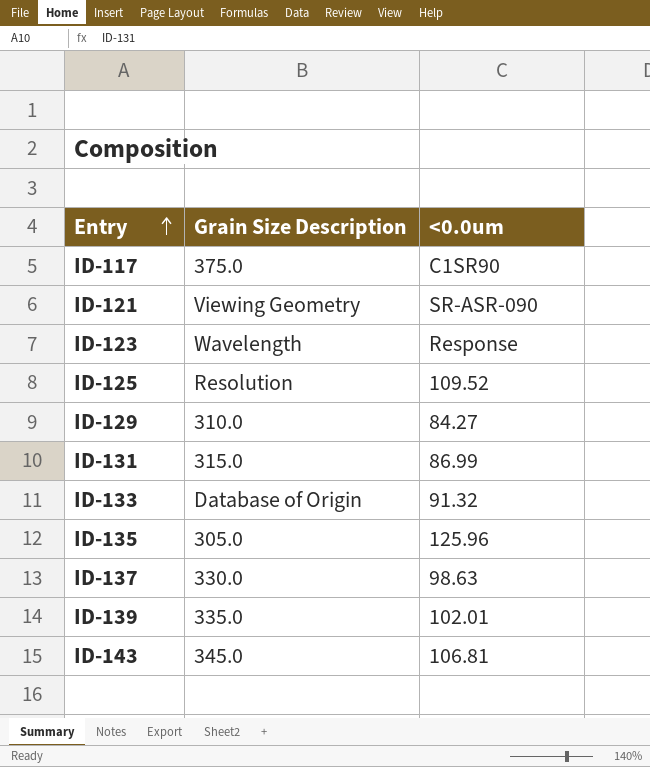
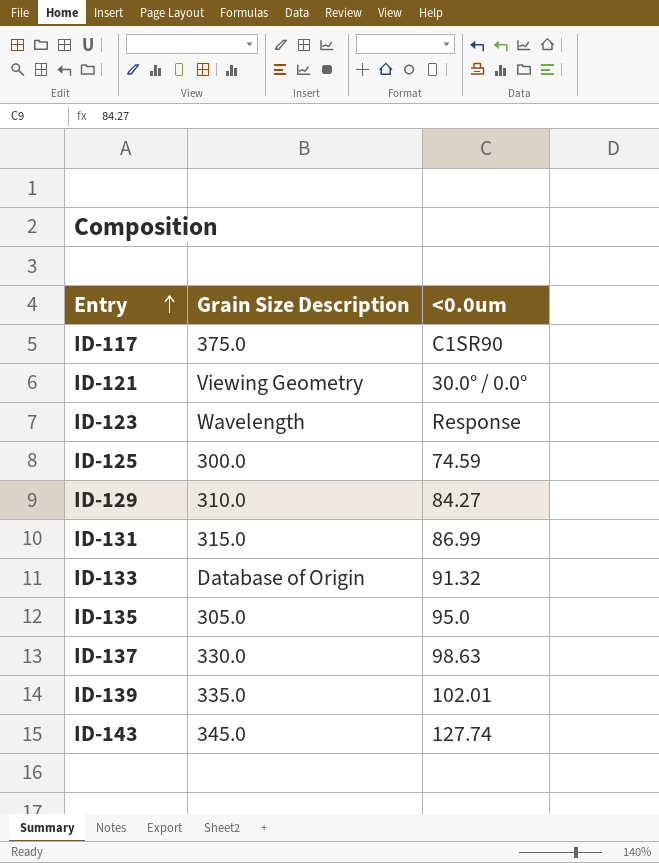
ID-121 | <0.0um: SR-ASR-090 -> 30.0° / 0.0°
ID-125 | Grain Size Description: Resolution -> 300.0
ID-125 | <0.0um: 109.52 -> 74.59
ID-135 | <0.0um: 125.96 -> 95.0
ID-143 | <0.0um: 106.81 -> 127.74

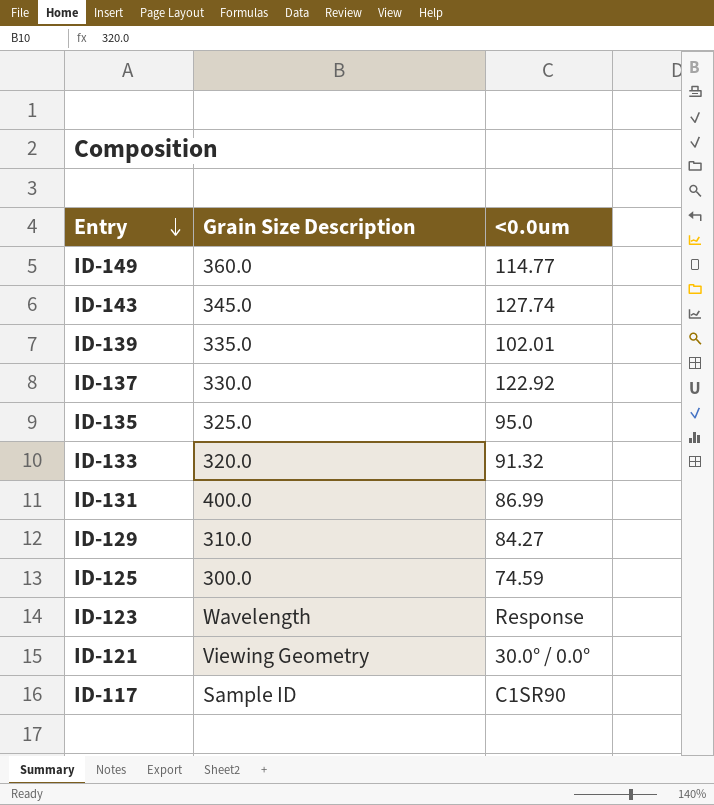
row order: Entry ascending -> Entry descending
row ID-149: none -> 360.0 | 114.77
ID-137 | <0.0um: 98.63 -> 122.92
ID-135 | Grain Size Description: 305.0 -> 325.0
ID-133 | Grain Size Description: Database of Origin -> 320.0
ID-131 | Grain Size Description: 315.0 -> 400.0
ID-117 | Grain Size Description: 375.0 -> Sample ID

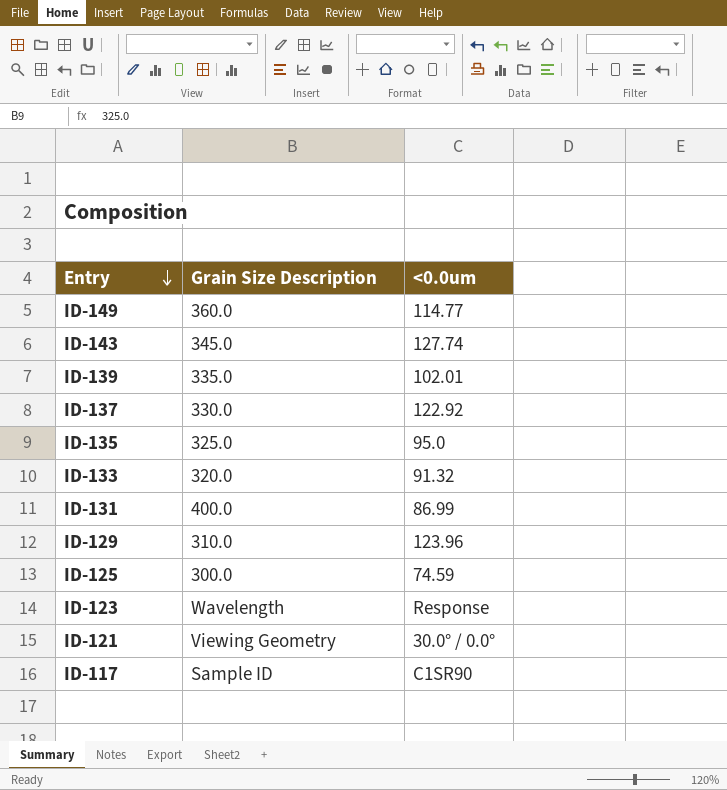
ID-129 | <0.0um: 84.27 -> 123.96

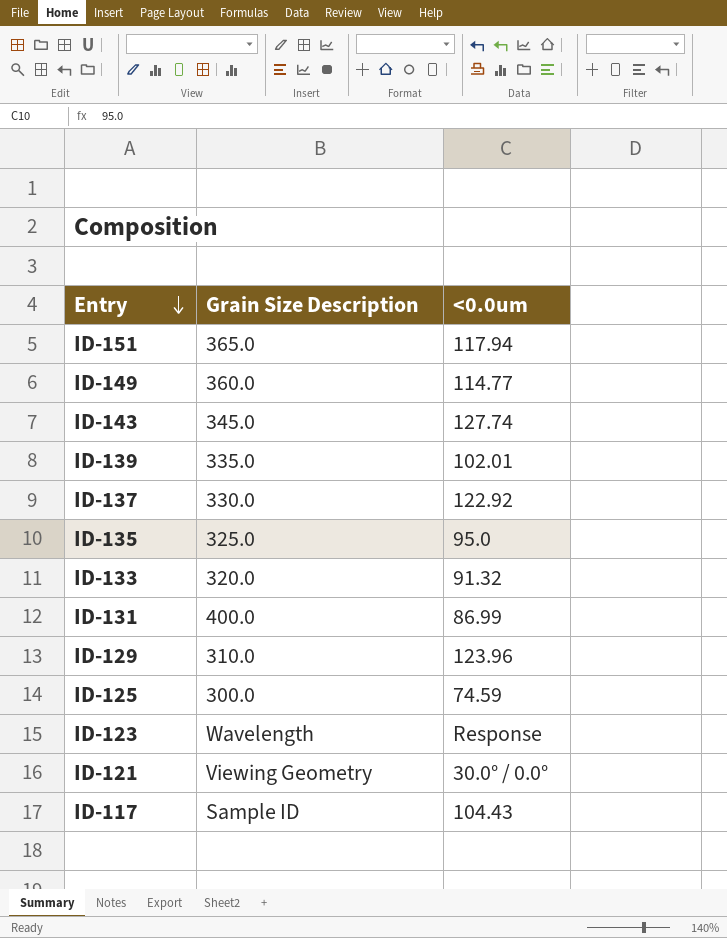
row ID-151: none -> 365.0 | 117.94
ID-117 | <0.0um: C1SR90 -> 104.43

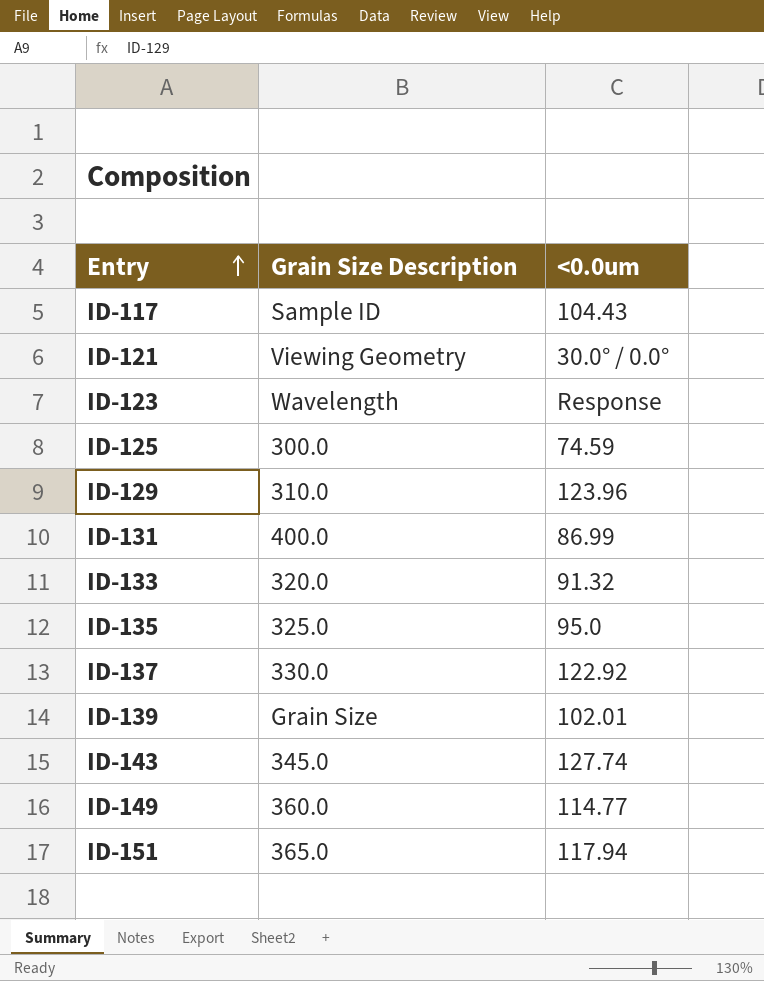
row order: Entry descending -> Entry ascending
ID-139 | Grain Size Description: 335.0 -> Grain Size

